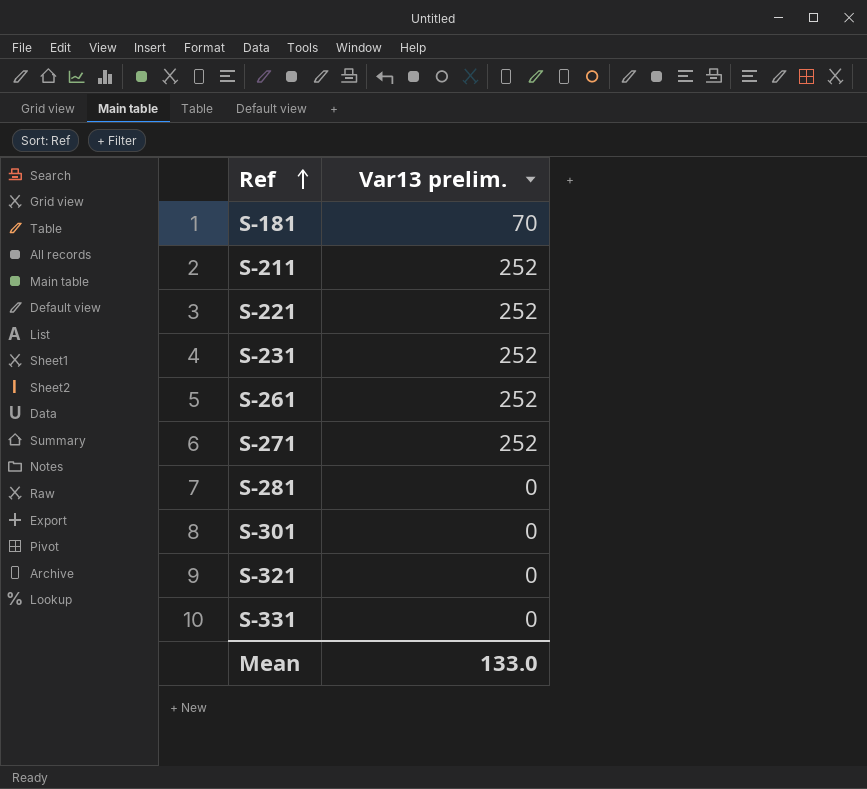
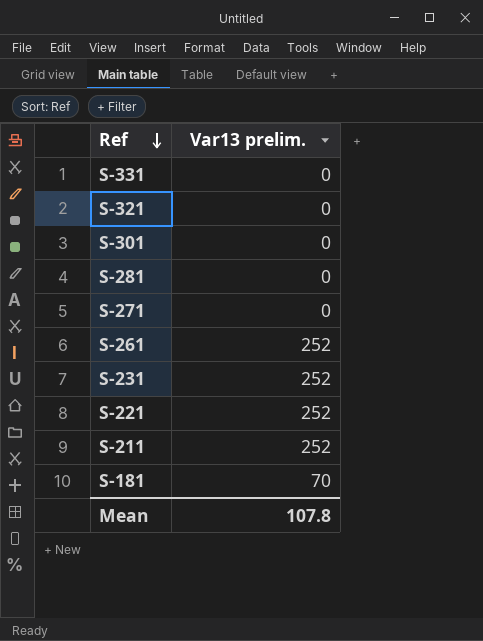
row order: Ref ascending -> Ref descending
S-271 | Var13 prelim.: 252 -> 0
Mean | Var13 prelim.: 133.0 -> 107.8

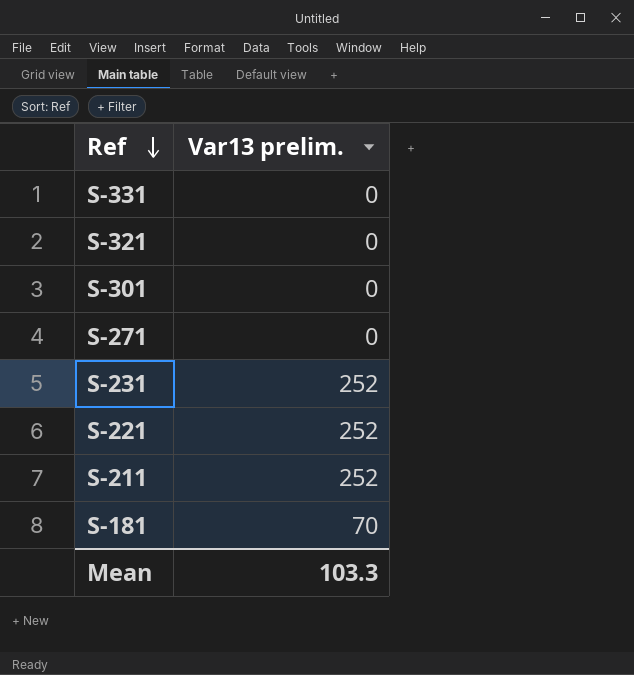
row S-281: 0 -> none
row S-261: 252 -> none
Mean | Var13 prelim.: 107.8 -> 103.3

